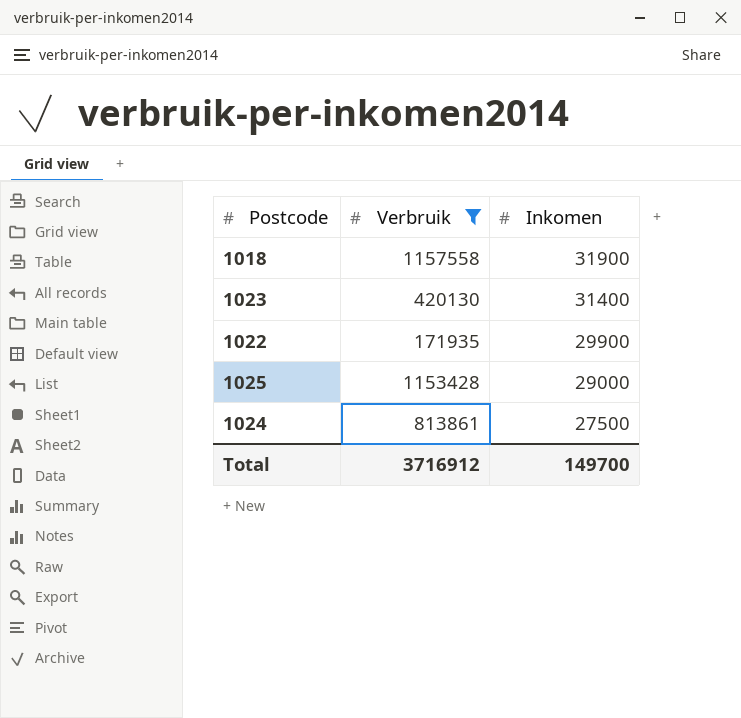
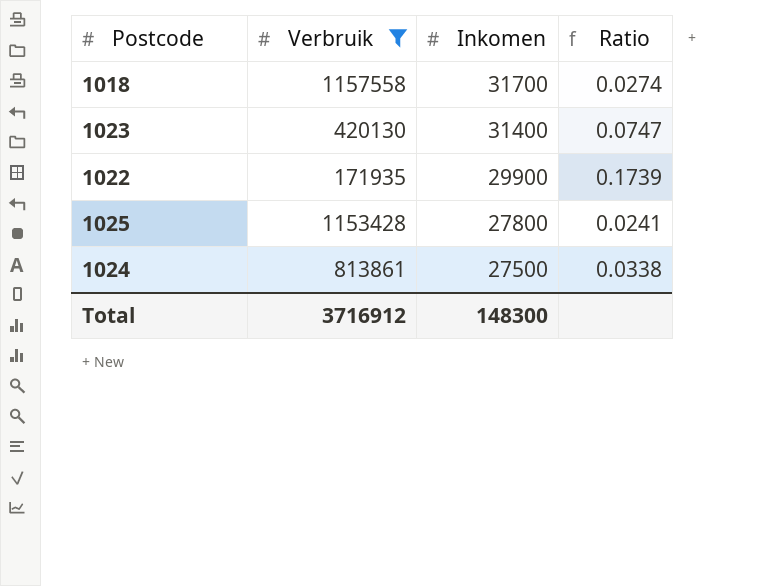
column Ratio | formula: none -> [Inkomen] / [Verbruik]
1018 | Inkomen: 31900 -> 31700
1025 | Inkomen: 29000 -> 27800
Total | Inkomen: 149700 -> 148300

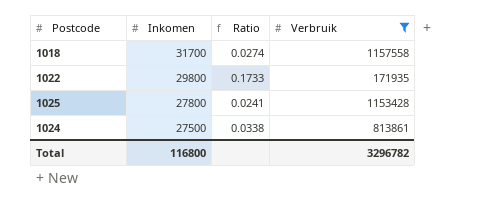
column Verbruik | position: 2 -> 4
row 1023: 420130 | 31400 | 0.0747 -> none
1022 | Inkomen: 29900 -> 29800
1022 | Ratio: 0.1739 -> 0.1733
Total | Inkomen: 148300 -> 116800
Total | Verbruik: 3716912 -> 3296782

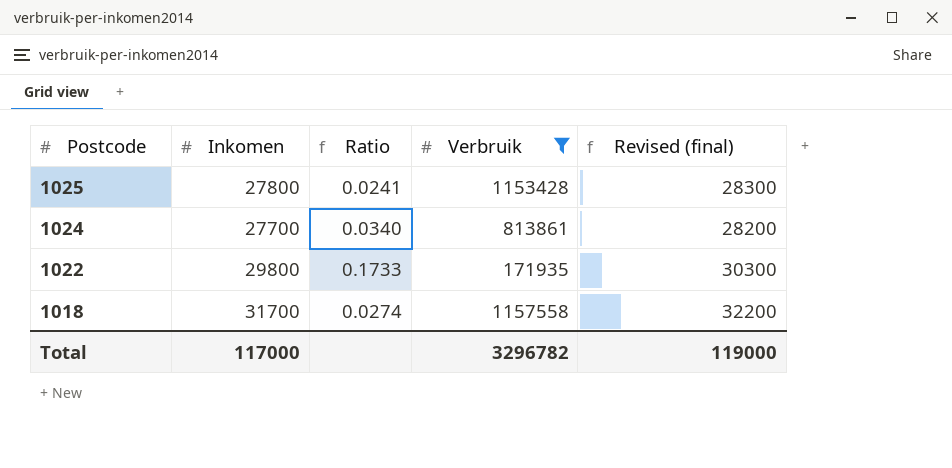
row order: Inkomen descending -> Postcode descending
column Revised (final) | formula: none -> [Inkomen] + 500
1024 | Inkomen: 27500 -> 27700
1024 | Ratio: 0.0338 -> 0.0340
Total | Inkomen: 116800 -> 117000

